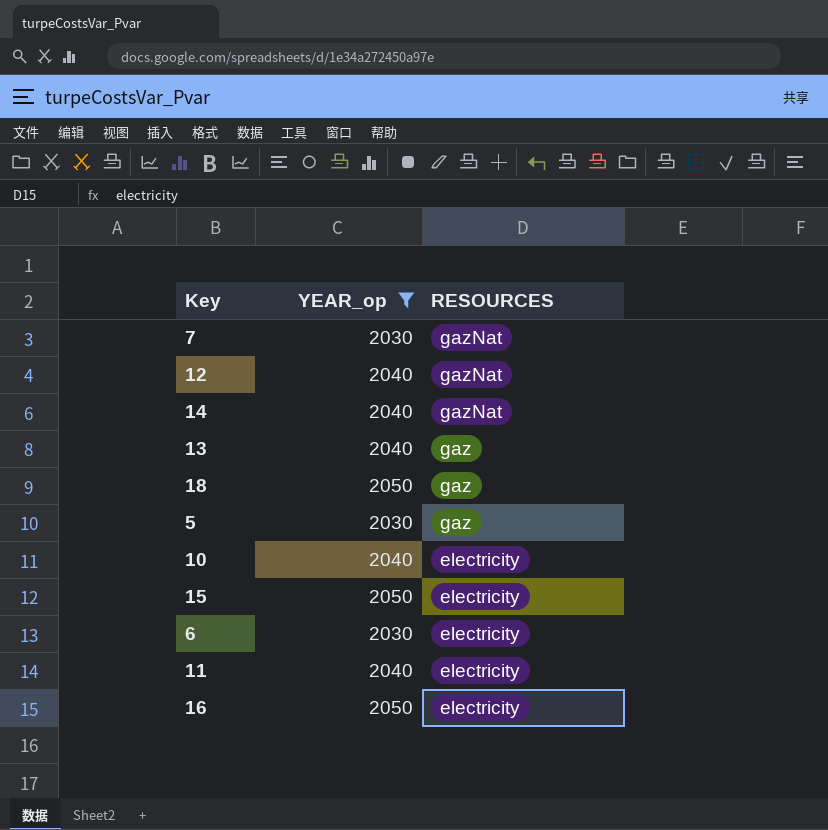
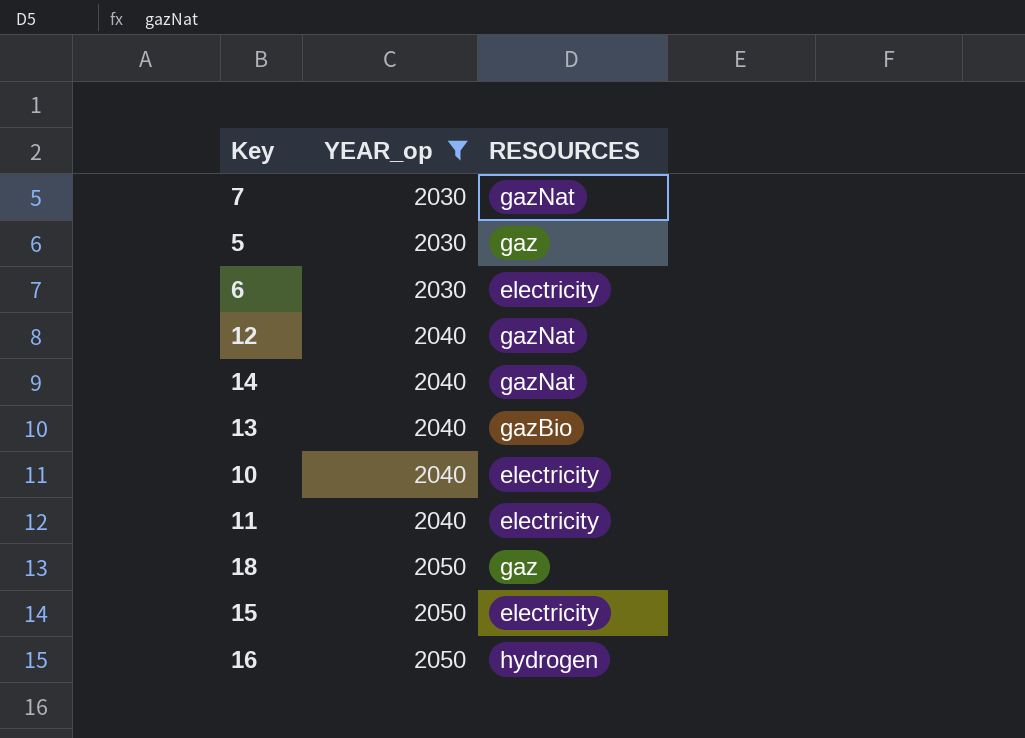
row order: RESOURCES descending -> YEAR_op ascending
13 | RESOURCES: gaz -> gazBio
16 | RESOURCES: electricity -> hydrogen

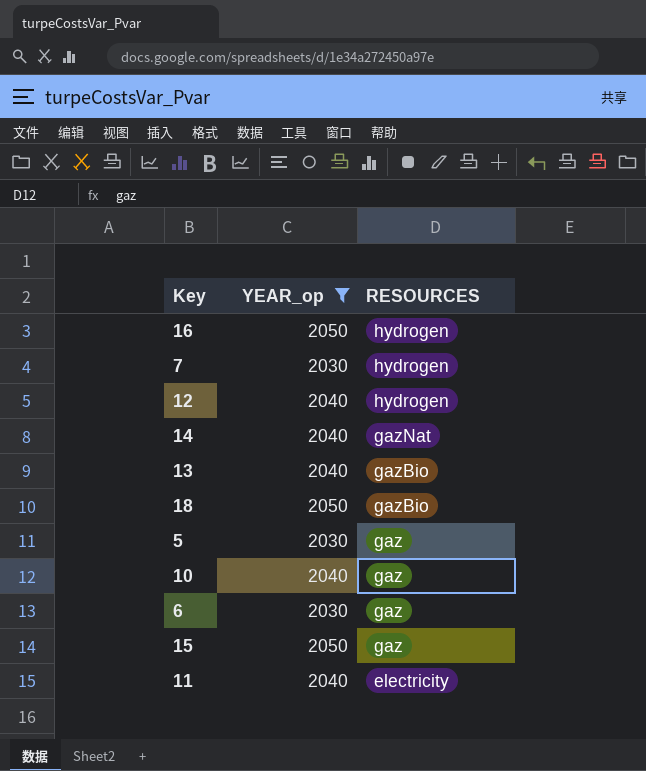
row order: YEAR_op ascending -> RESOURCES descending
7 | RESOURCES: gazNat -> hydrogen
12 | RESOURCES: gazNat -> hydrogen
18 | RESOURCES: gaz -> gazBio
10 | RESOURCES: electricity -> gaz
6 | RESOURCES: electricity -> gaz
15 | RESOURCES: electricity -> gaz

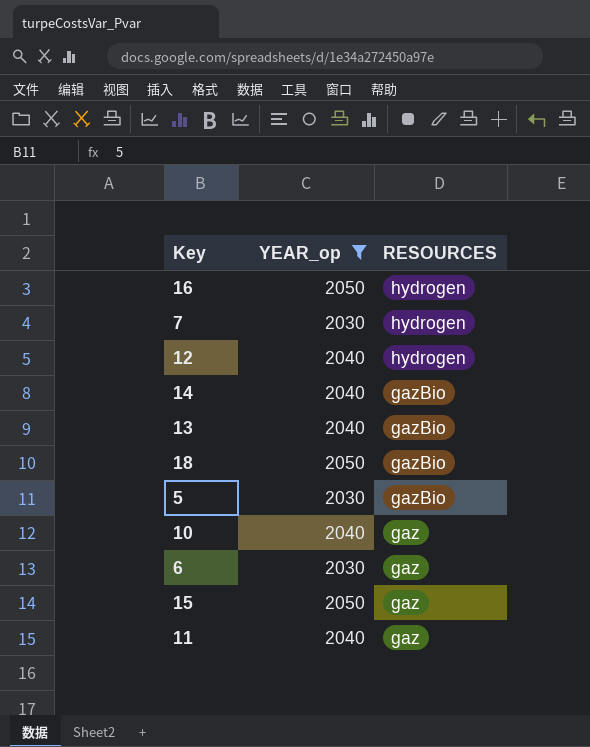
14 | RESOURCES: gazNat -> gazBio
5 | RESOURCES: gaz -> gazBio
11 | RESOURCES: electricity -> gaz

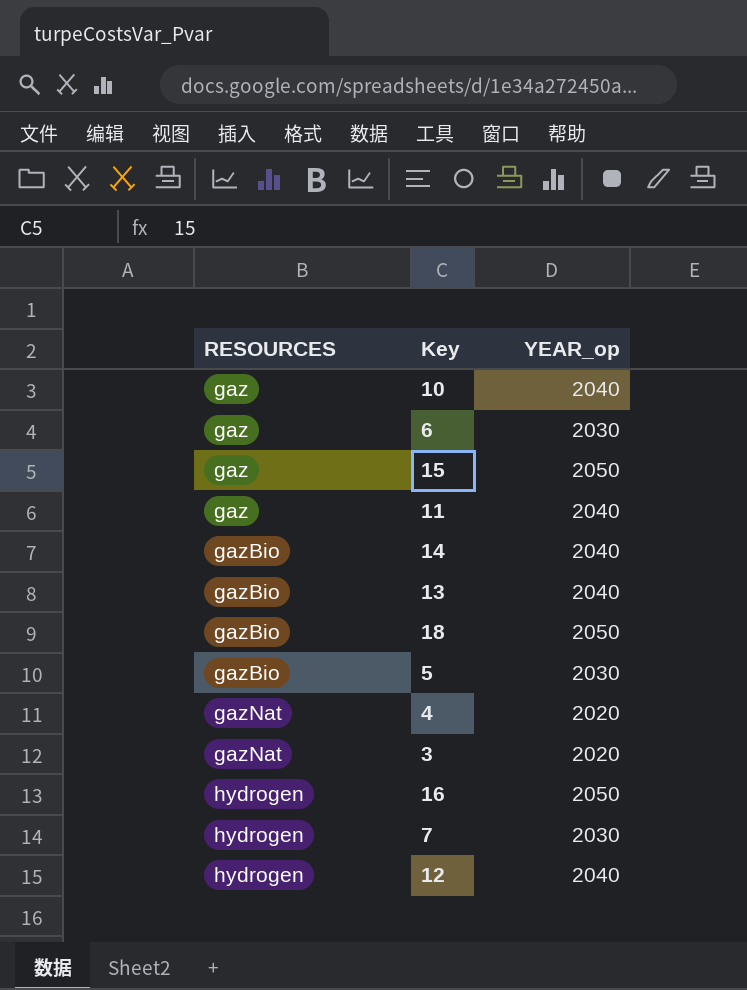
filter: YEAR_op != 2020 -> none
row order: RESOURCES descending -> RESOURCES ascending
column RESOURCES | position: 3 -> 1

